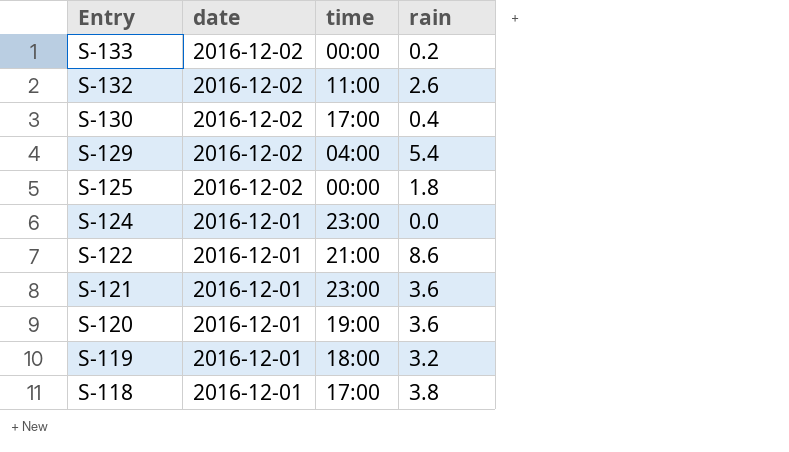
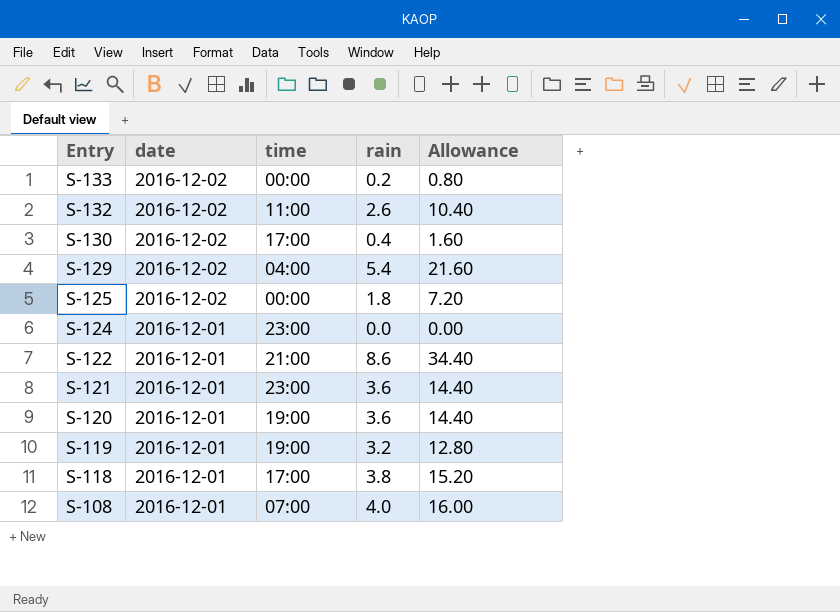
column Allowance | formula: none -> [rain] * 4
S-119 | time: 18:00 -> 19:00
row S-108: none -> 2016-12-01 | 07:00 | 4.0 | 16.00

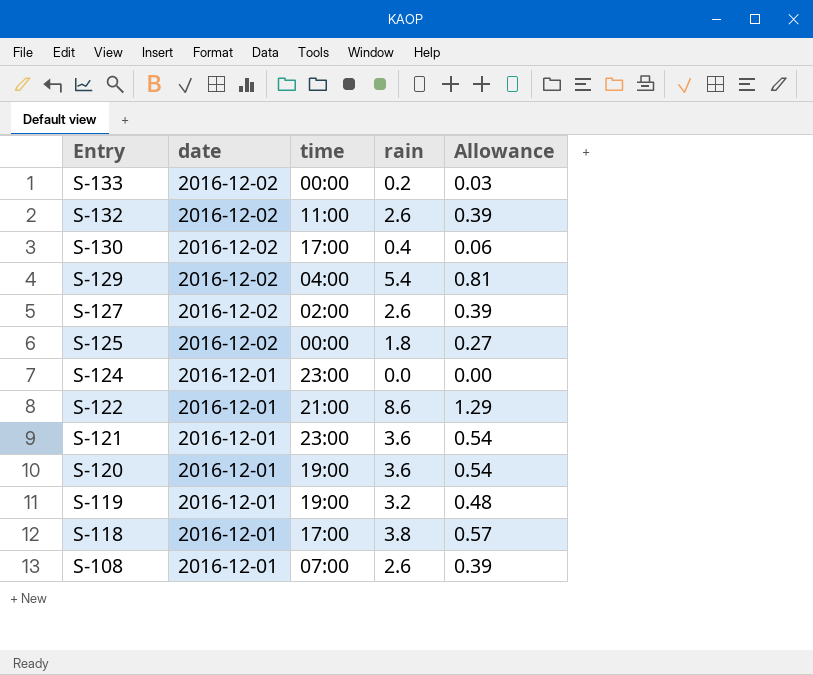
column Allowance | formula: [rain] * 4 -> [rain] * 0.15
row S-127: none -> 2016-12-02 | 02:00 | 2.6 | 0.39
S-108 | rain: 4.0 -> 2.6

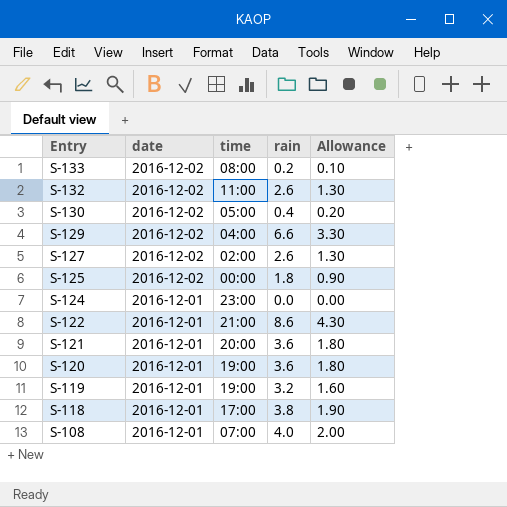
column Allowance | formula: [rain] * 0.15 -> [rain] * 0.5
S-133 | time: 00:00 -> 08:00
S-130 | time: 17:00 -> 05:00
S-129 | rain: 5.4 -> 6.6
S-121 | time: 23:00 -> 20:00
S-108 | rain: 2.6 -> 4.0

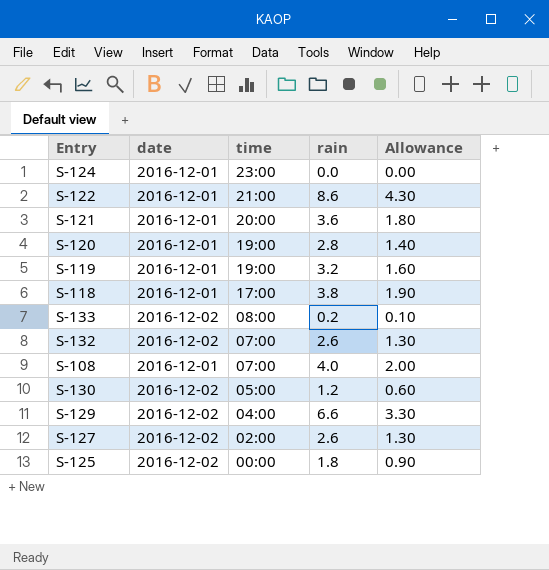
row order: Entry descending -> time descending
S-120 | rain: 3.6 -> 2.8
S-120 | Allowance: 1.80 -> 1.40
S-132 | time: 11:00 -> 07:00
S-130 | rain: 0.4 -> 1.2
S-130 | Allowance: 0.20 -> 0.60

